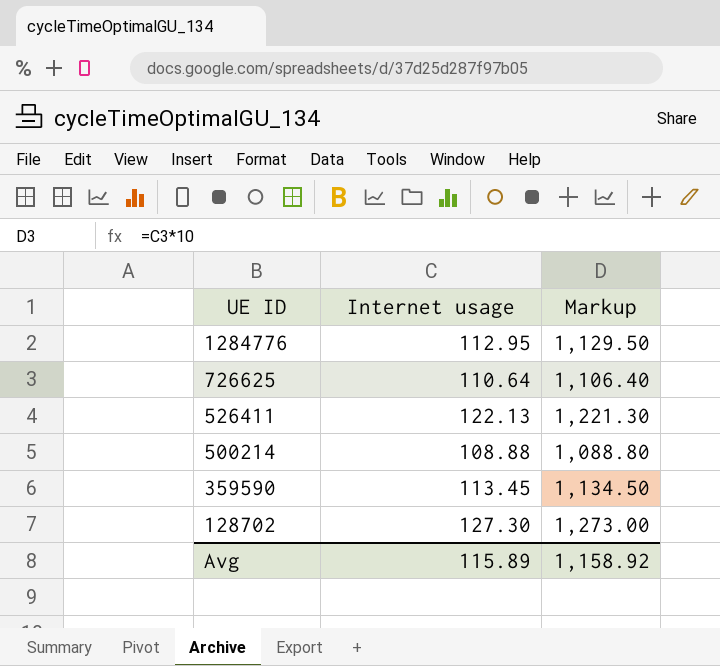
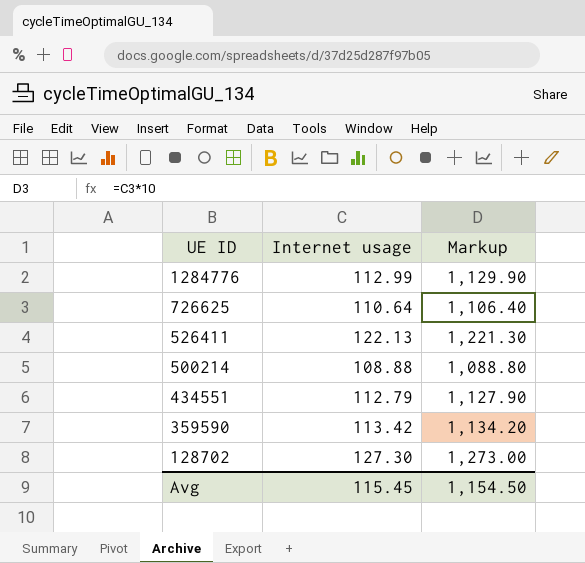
1284776 | Internet usage: 112.95 -> 112.99
1284776 | Markup: 1,129.50 -> 1,129.90
row 434551: none -> 112.79 | 1,127.90
359590 | Internet usage: 113.45 -> 113.42
359590 | Markup: 1,134.50 -> 1,134.20
Avg | Internet usage: 115.89 -> 115.45
Avg | Markup: 1,158.92 -> 1,154.50

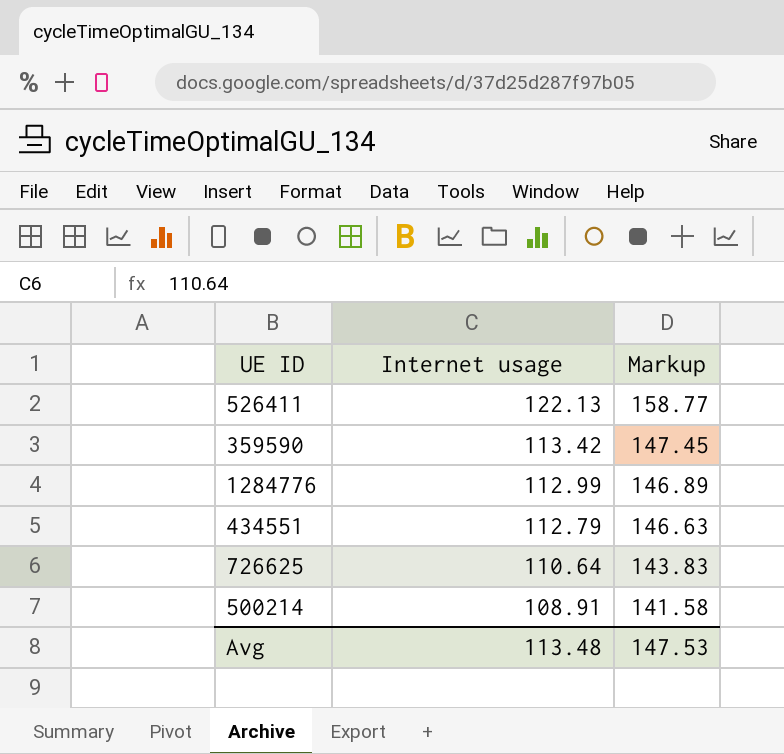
row order: UE ID descending -> Internet usage descending
column Markup | formula: [Internet usage] * 10 -> [Internet usage] * 1.3
row 128702: 127.30 | 1,273.00 -> none
500214 | Internet usage: 108.88 -> 108.91
Avg | Internet usage: 115.45 -> 113.48
Avg | Markup: 1,154.50 -> 147.53

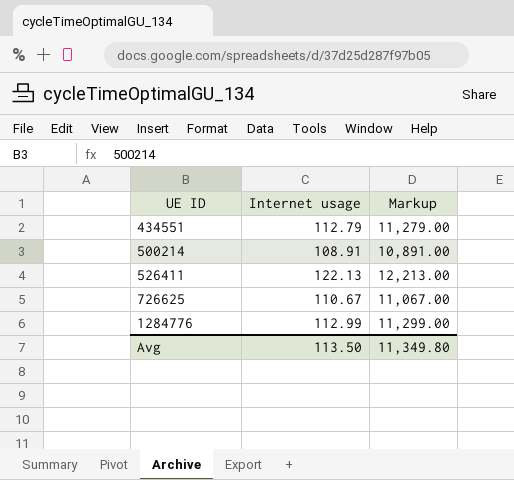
row order: Internet usage descending -> UE ID ascending
column Markup | formula: [Internet usage] * 1.3 -> [Internet usage] * 100
row 359590: 113.42 | 147.45 -> none
726625 | Internet usage: 110.64 -> 110.67
Avg | Internet usage: 113.48 -> 113.50
Avg | Markup: 147.53 -> 11,349.80

